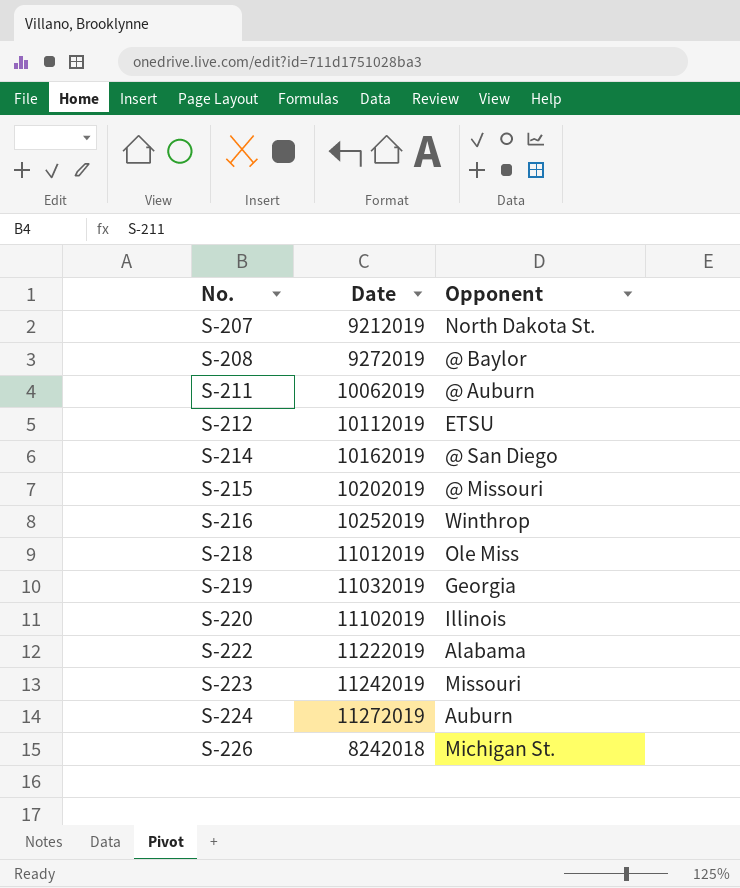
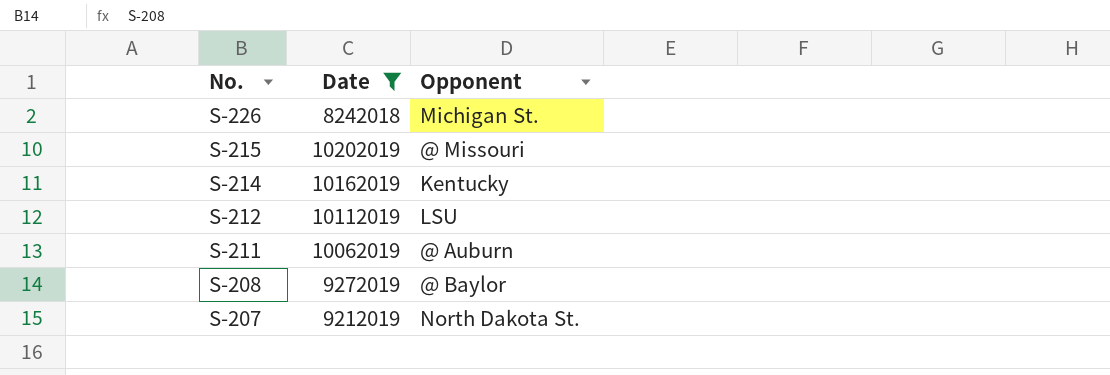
filter: none -> Date <= 10202019
row order: No. ascending -> No. descending
S-214 | Opponent: @ San Diego -> Kentucky
S-212 | Opponent: ETSU -> LSU

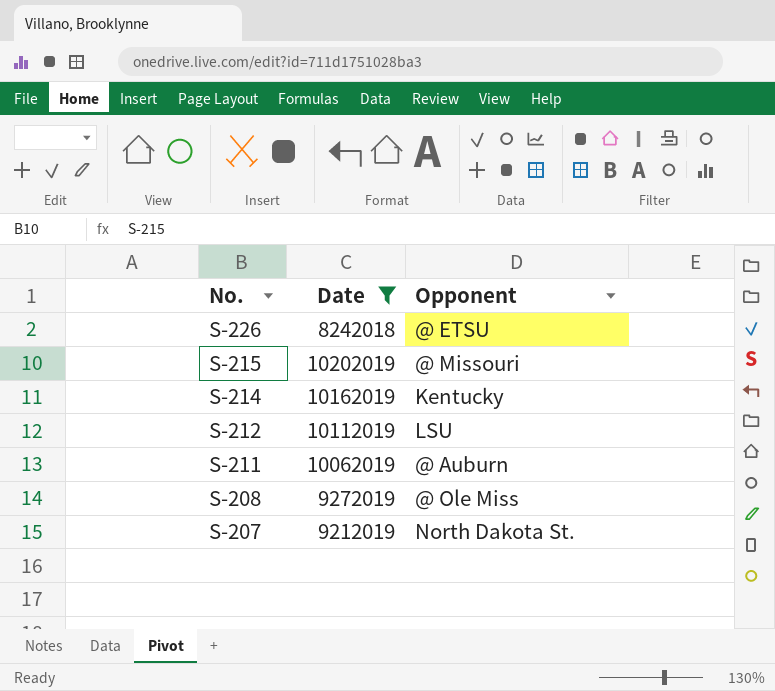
S-226 | Opponent: Michigan St. -> @ ETSU
S-208 | Opponent: @ Baylor -> @ Ole Miss

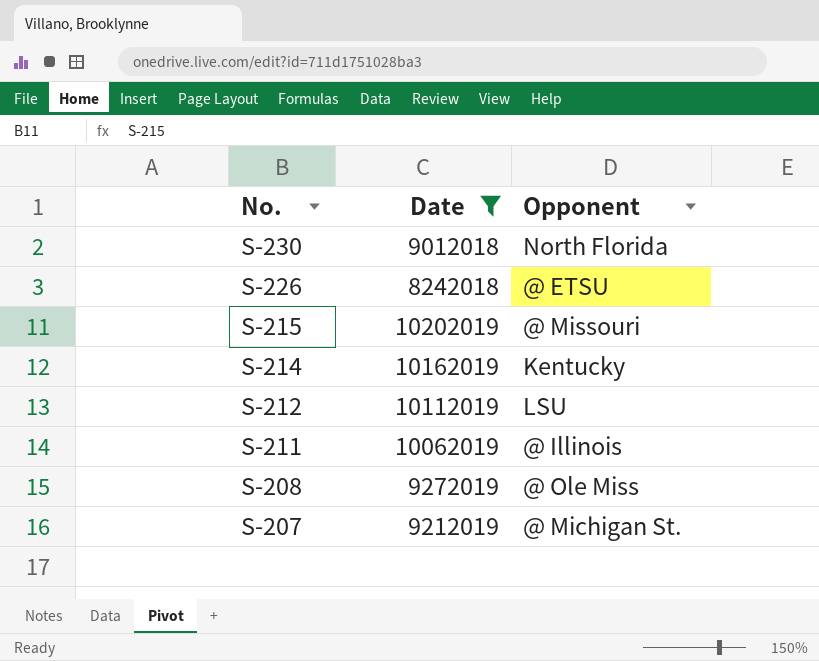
row S-230: none -> 9012018 | North Florida
S-211 | Opponent: @ Auburn -> @ Illinois
S-207 | Opponent: North Dakota St. -> @ Michigan St.

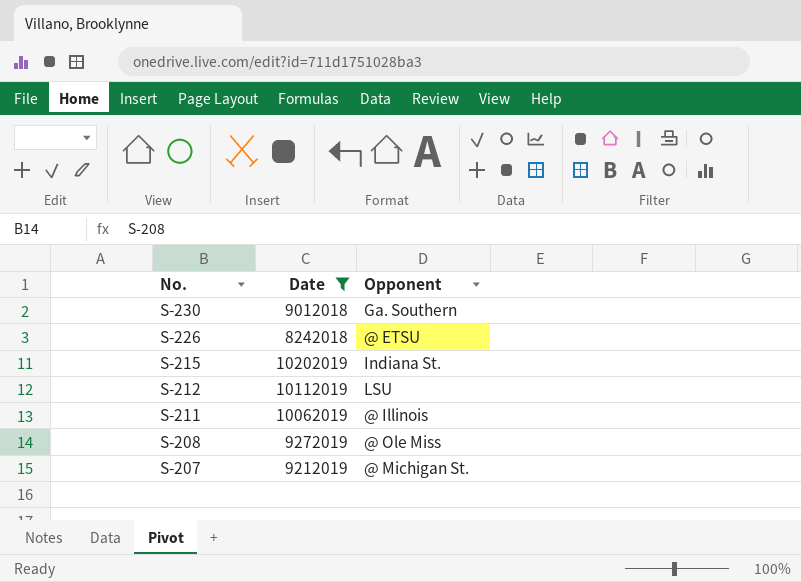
row S-214: 10162019 | Kentucky -> none
S-230 | Opponent: North Florida -> Ga. Southern
S-215 | Opponent: @ Missouri -> Indiana St.

